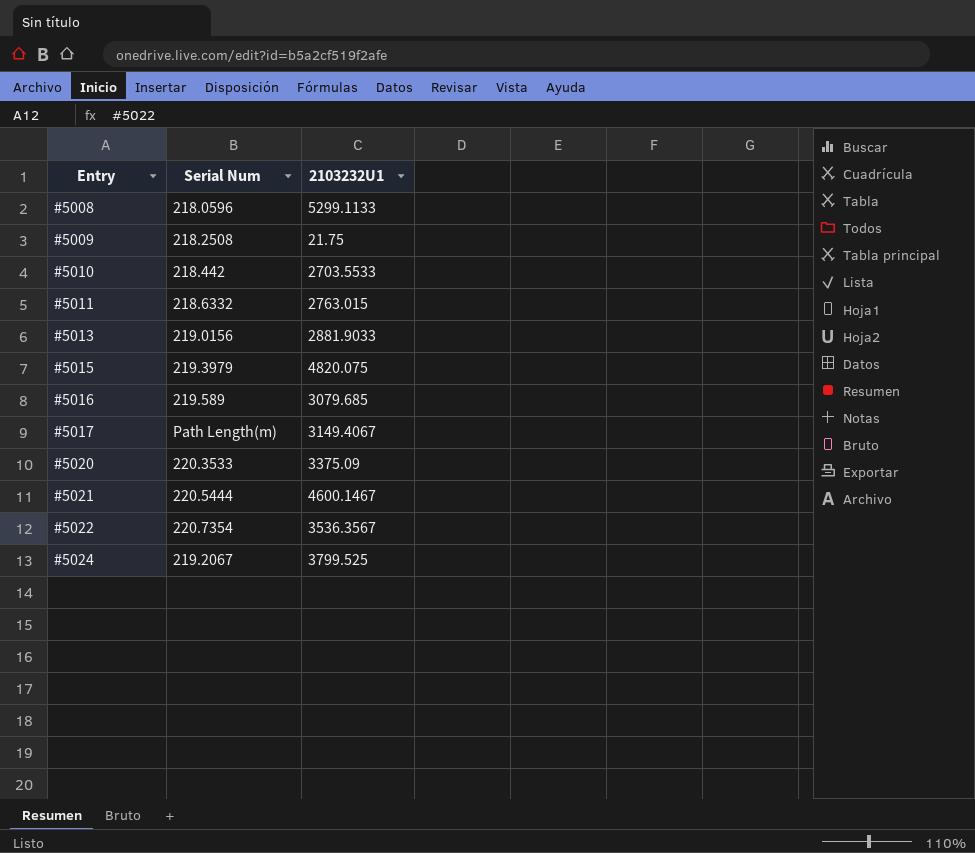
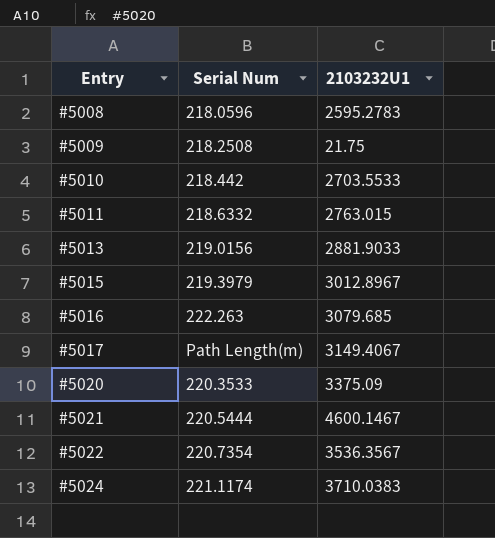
#5008 | 2103232U1: 5299.1133 -> 2595.2783
#5015 | 2103232U1: 4820.075 -> 3012.8967
#5016 | Serial Num: 219.589 -> 222.263
#5024 | Serial Num: 219.2067 -> 221.1174
#5024 | 2103232U1: 3799.525 -> 3710.0383

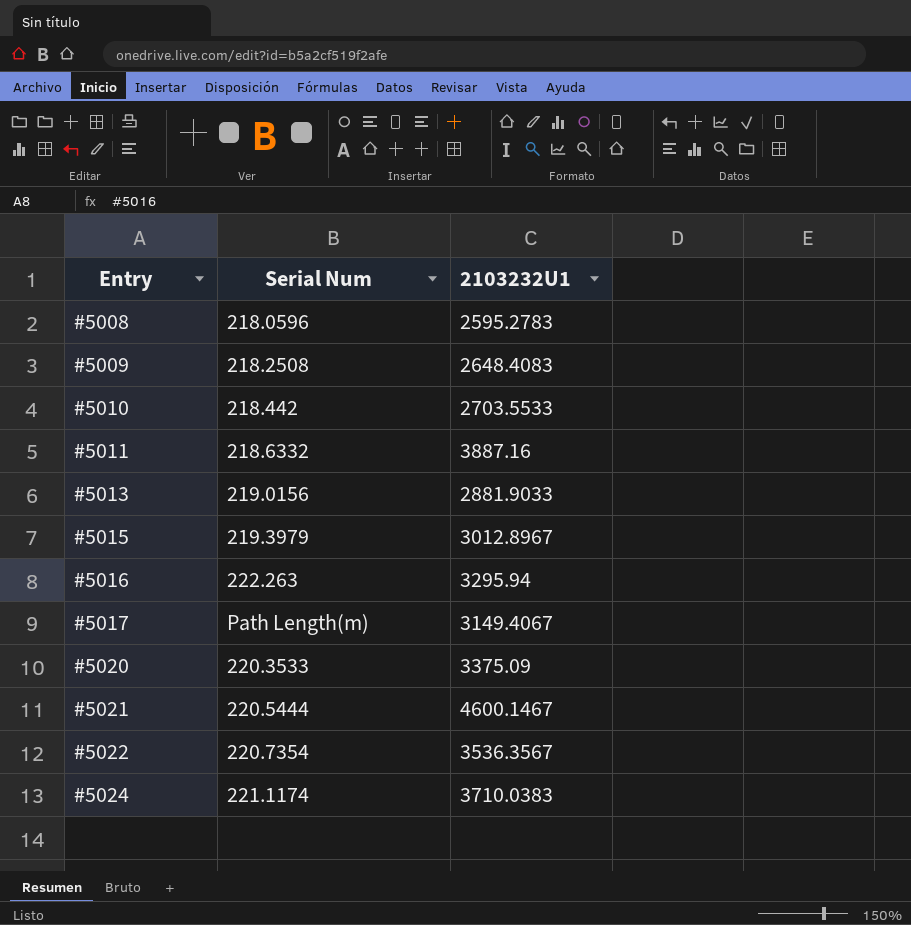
#5009 | 2103232U1: 21.75 -> 2648.4083
#5011 | 2103232U1: 2763.015 -> 3887.16
#5016 | 2103232U1: 3079.685 -> 3295.94

